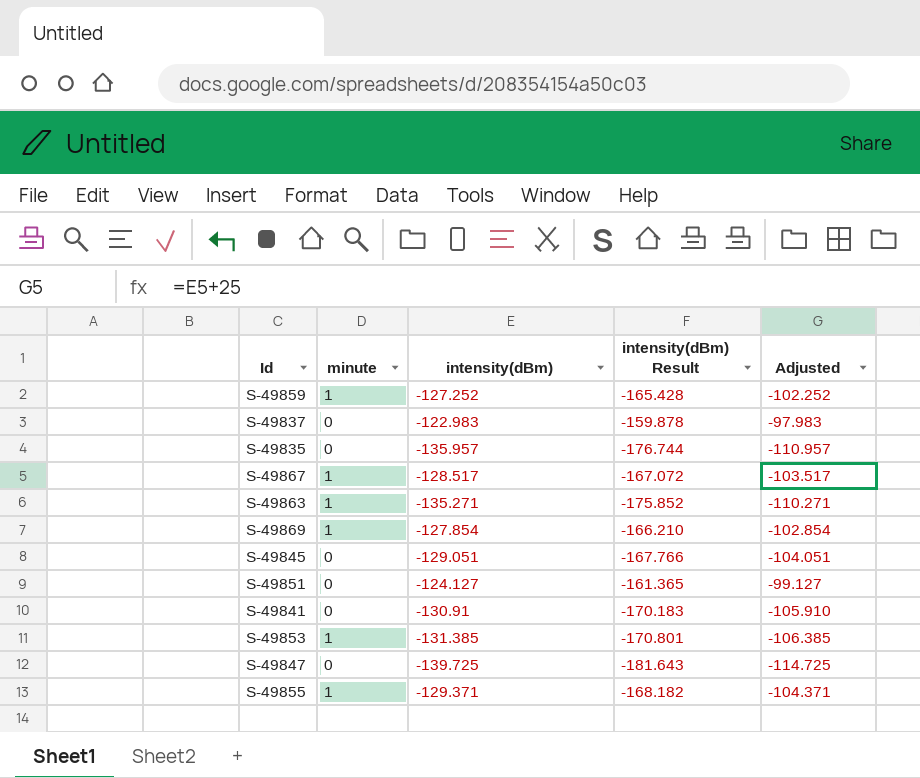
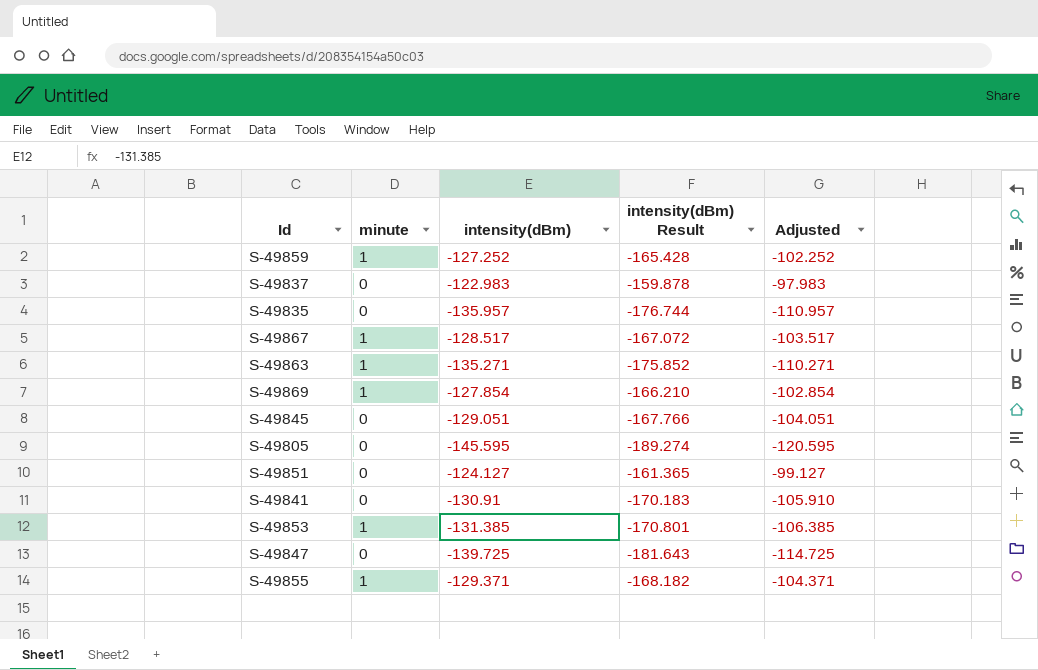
row S-49805: none -> 0 | -145.595 | -189.274 | -120.595

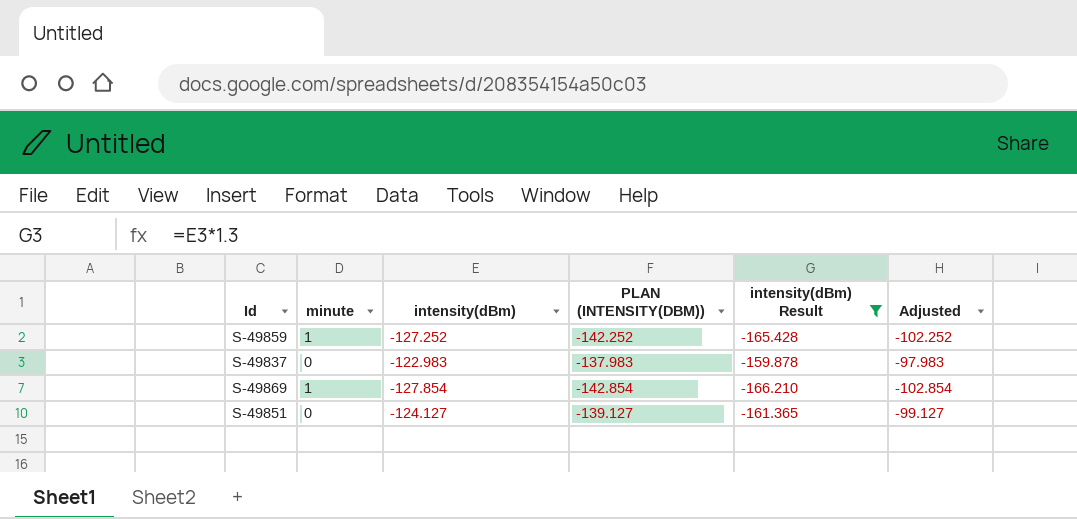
filter: none -> intensity(dBm) Result >= -166.210
column PLAN (INTENSITY(DBM)) | formula: none -> [intensity(dBm)] - 15

